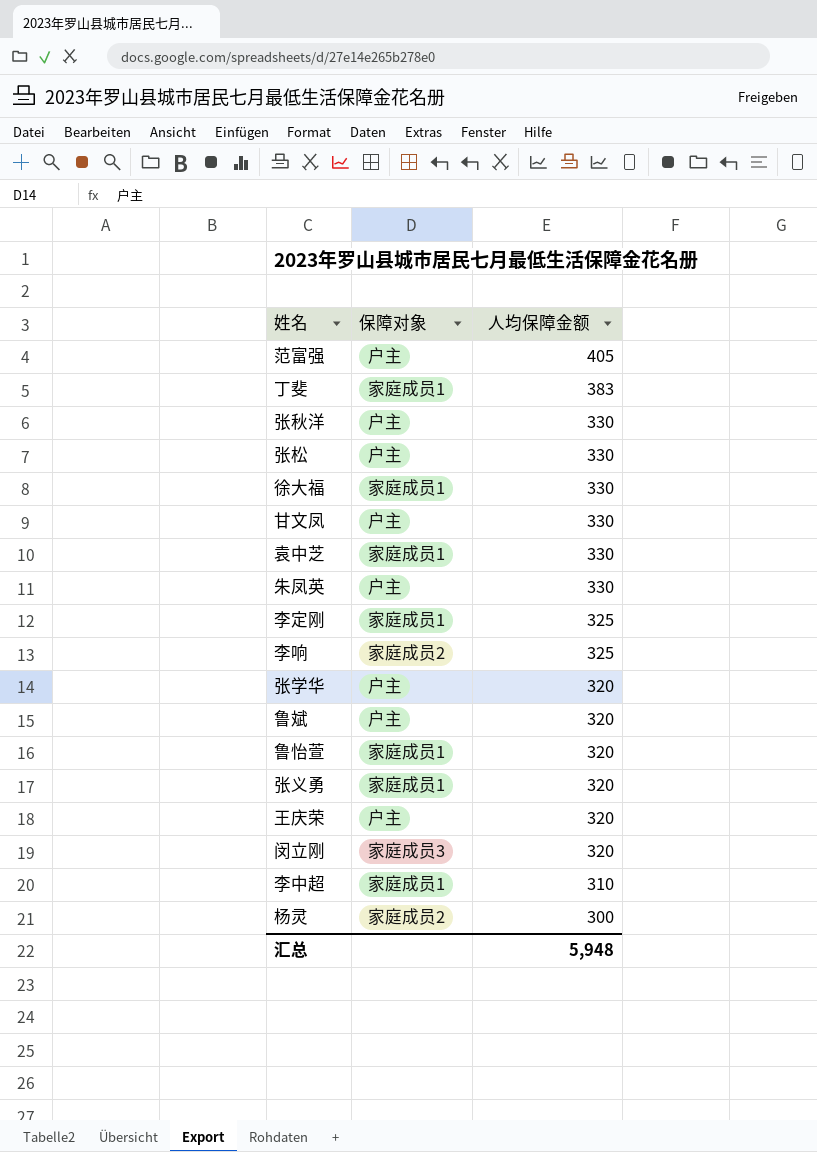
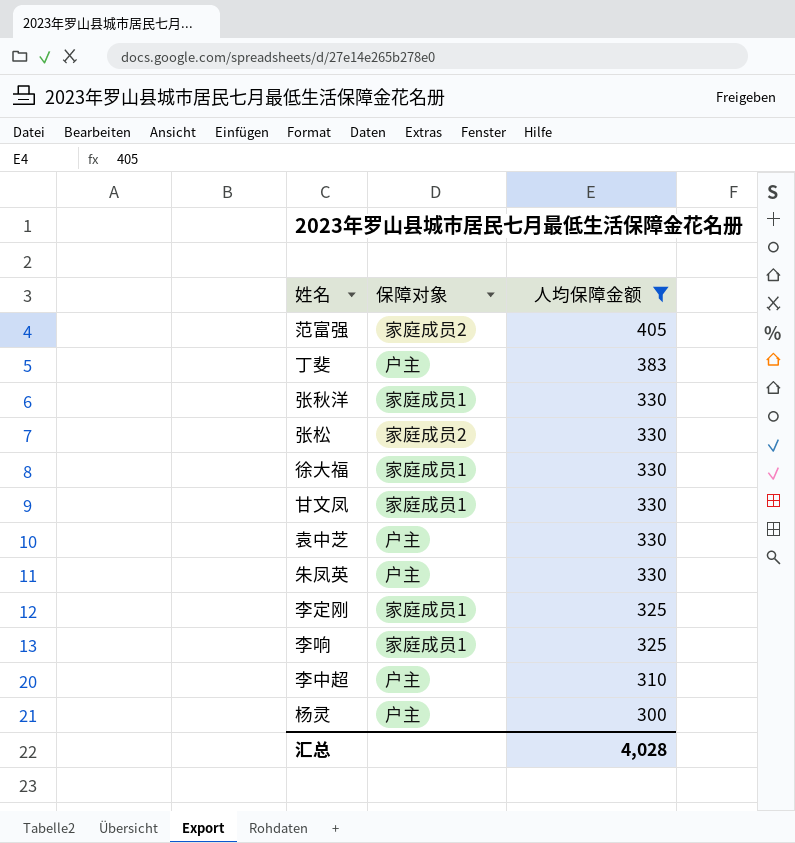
filter: none -> 人均保障金额 != 320
范富强 | 保障对象: 户主 -> 家庭成员2
丁斐 | 保障对象: 家庭成员1 -> 户主
张秋洋 | 保障对象: 户主 -> 家庭成员1
张松 | 保障对象: 户主 -> 家庭成员2
甘文凤 | 保障对象: 户主 -> 家庭成员1
袁中芝 | 保障对象: 家庭成员1 -> 户主
李响 | 保障对象: 家庭成员2 -> 家庭成员1
李中超 | 保障对象: 家庭成员1 -> 户主
杨灵 | 保障对象: 家庭成员2 -> 户主
汇总 | 人均保障金额: 5,948 -> 4,028

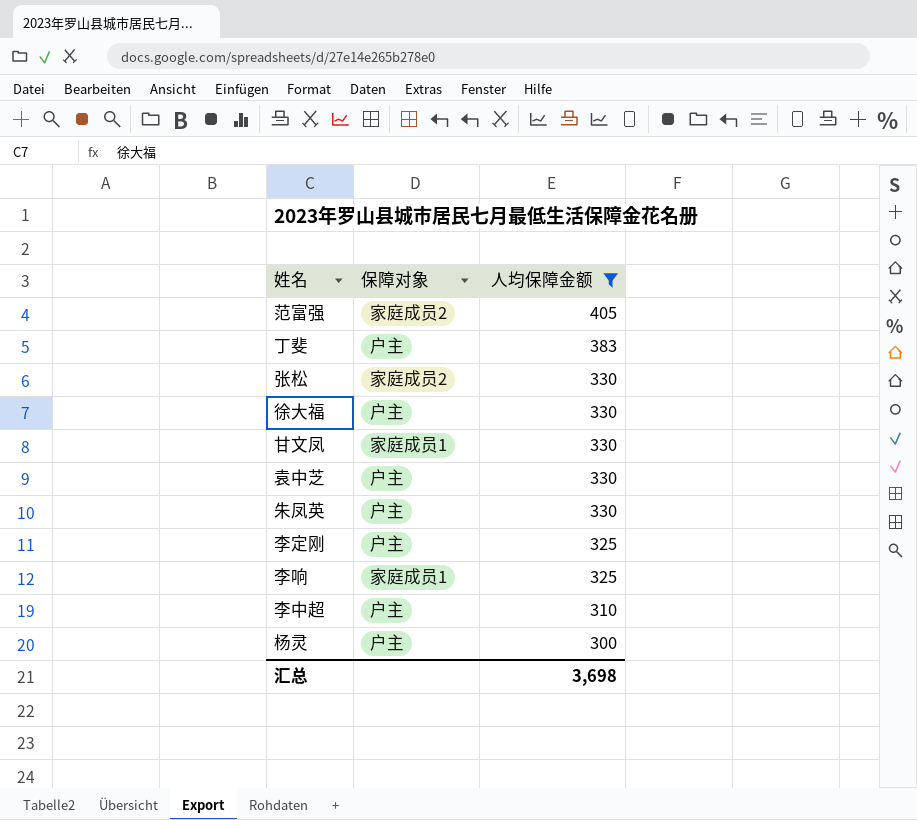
row 张秋洋: 家庭成员1 | 330 -> none
徐大福 | 保障对象: 家庭成员1 -> 户主
李定刚 | 保障对象: 家庭成员1 -> 户主
汇总 | 人均保障金额: 4,028 -> 3,698

